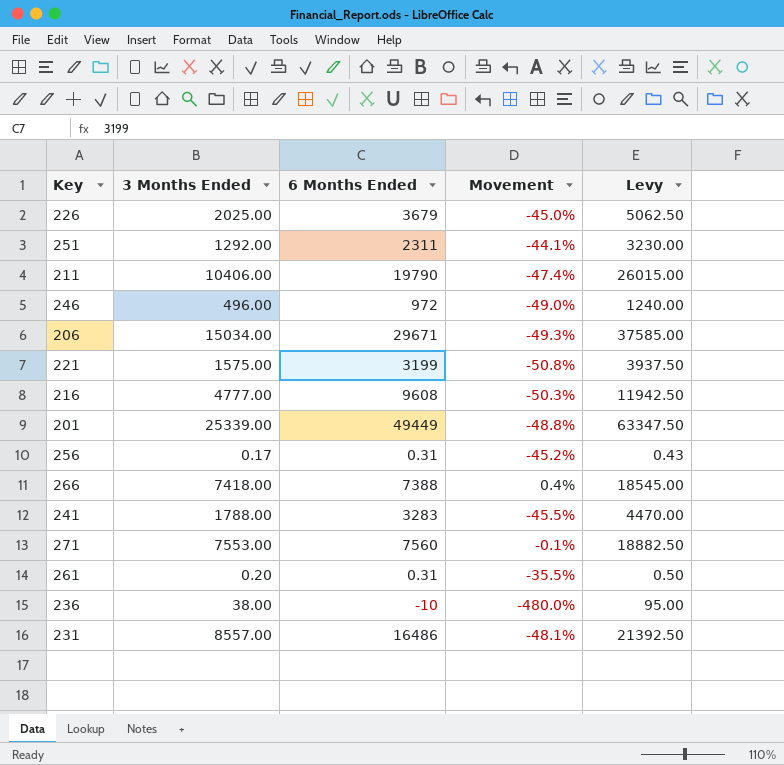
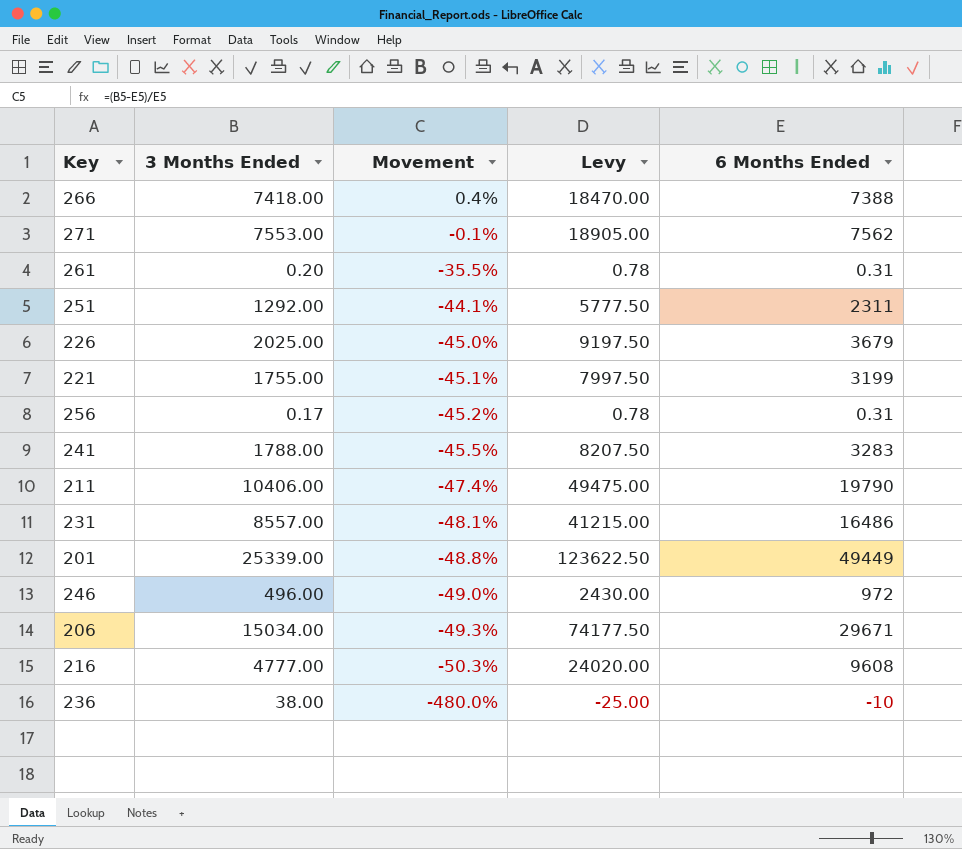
row order: none -> Movement descending
column Levy | formula: [3 Months Ended] * 2.5 -> [6 Months Ended] * 2.5
column 6 Months Ended | position: 3 -> 5
271 | 6 Months Ended: 7560 -> 7562
221 | 3 Months Ended: 1575.00 -> 1755.00
221 | Movement: -50.8% -> -45.1%

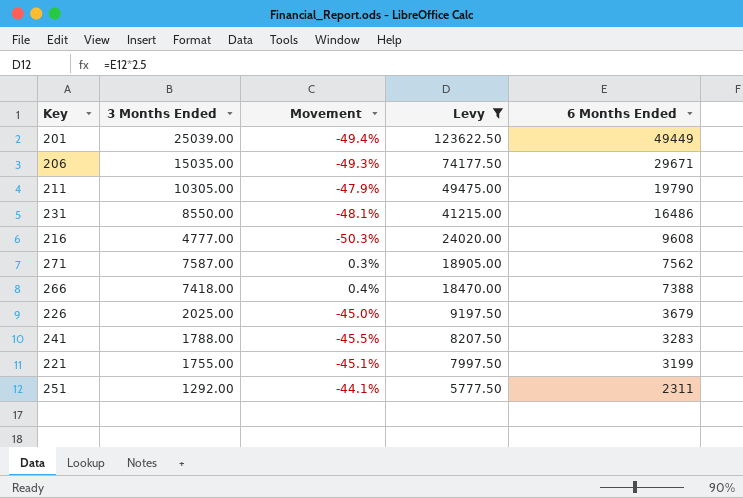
filter: none -> Levy >= 5777.50
row order: Movement descending -> Levy descending
201 | 3 Months Ended: 25339.00 -> 25039.00
201 | Movement: -48.8% -> -49.4%
206 | 3 Months Ended: 15034.00 -> 15035.00
211 | 3 Months Ended: 10406.00 -> 10305.00
211 | Movement: -47.4% -> -47.9%
231 | 3 Months Ended: 8557.00 -> 8550.00
271 | 3 Months Ended: 7553.00 -> 7587.00
271 | Movement: -0.1% -> 0.3%

